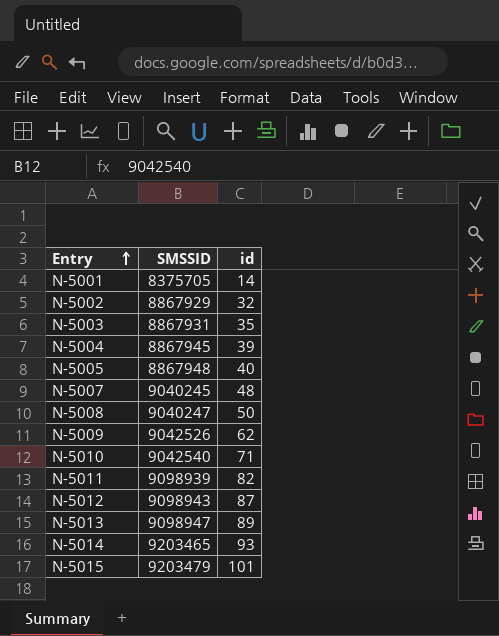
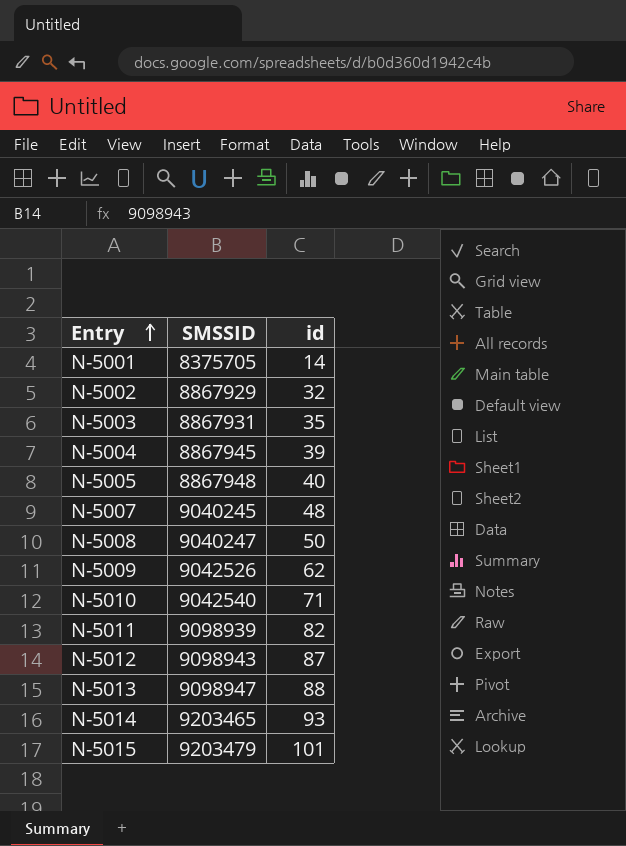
N-5013 | id: 89 -> 88

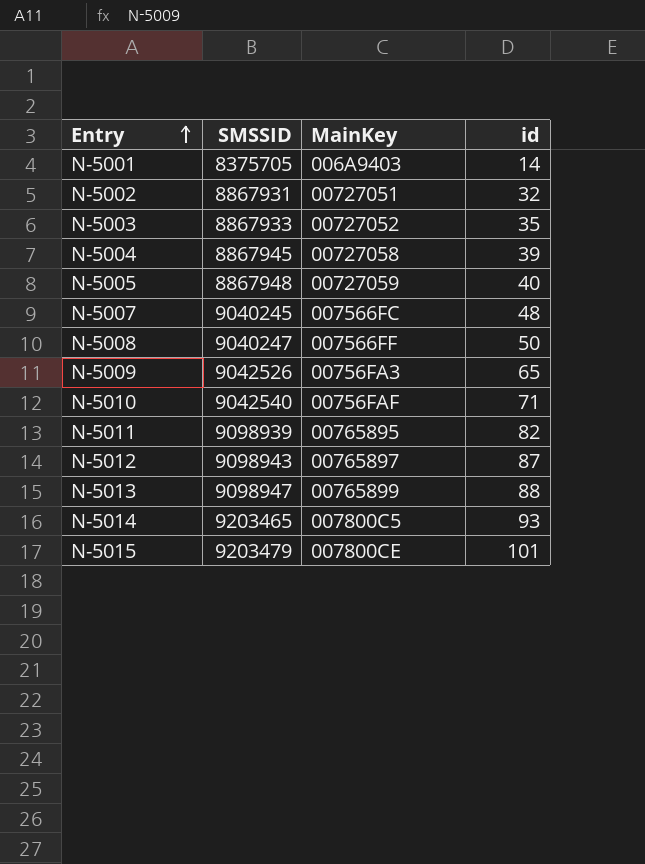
column MainKey | position: none -> 3
N-5002 | SMSSID: 8867929 -> 8867931
N-5003 | SMSSID: 8867931 -> 8867933
N-5009 | id: 62 -> 65

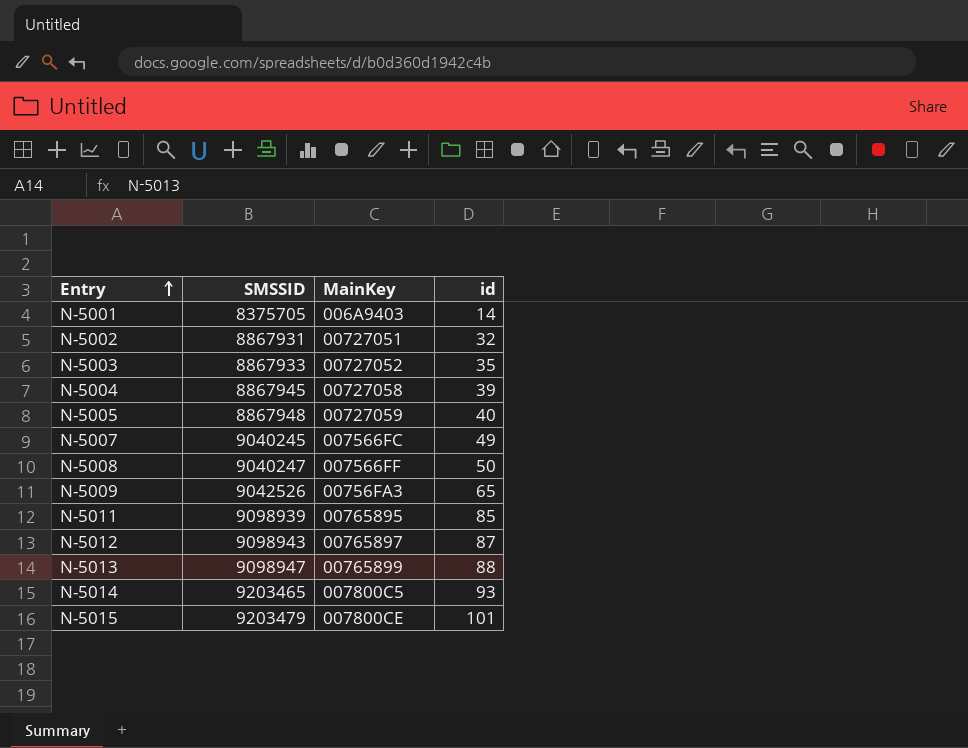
row N-5010: 9042540 | 00756FAF | 71 -> none
N-5007 | id: 48 -> 49
N-5011 | id: 82 -> 85

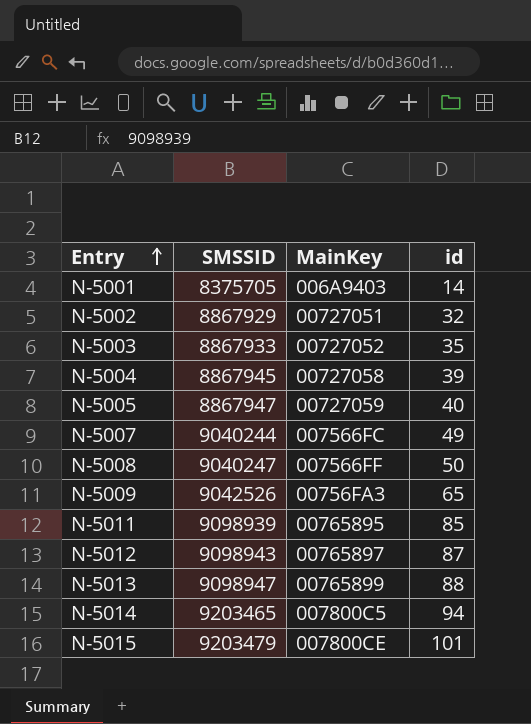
N-5002 | SMSSID: 8867931 -> 8867929
N-5005 | SMSSID: 8867948 -> 8867947
N-5007 | SMSSID: 9040245 -> 9040244
N-5014 | id: 93 -> 94

